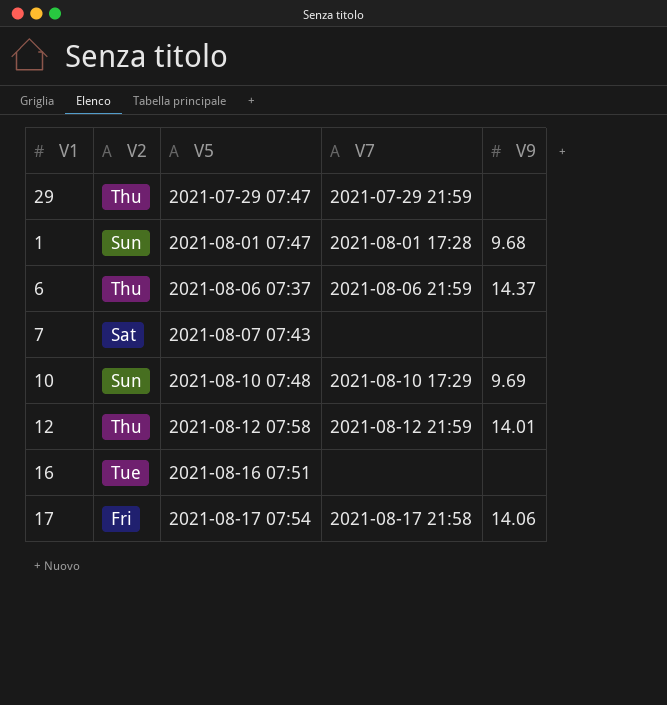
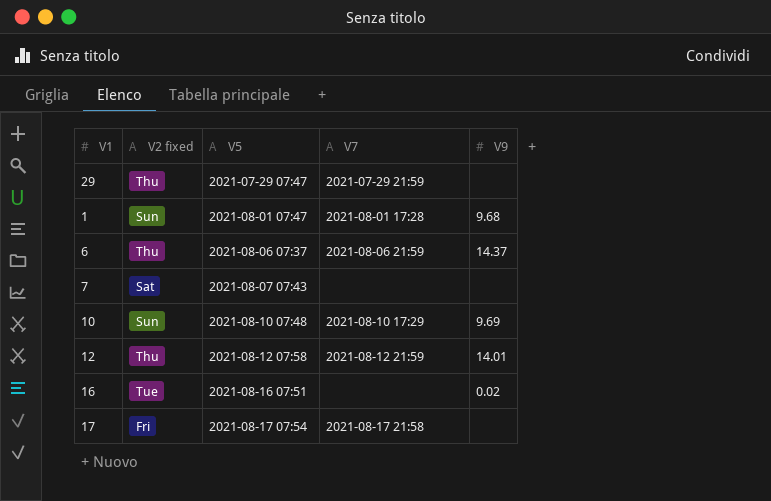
column name: V2 -> V2 fixed
16 | V9: none -> 0.02
17 | V9: 14.06 -> none

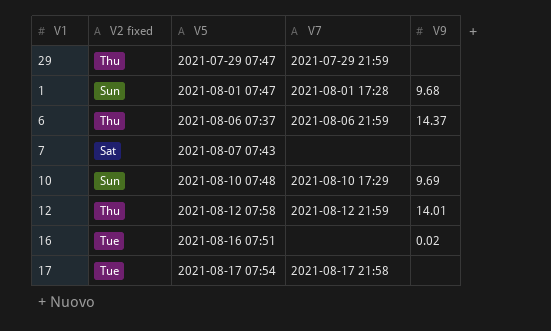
17 | V2 fixed: Fri -> Tue

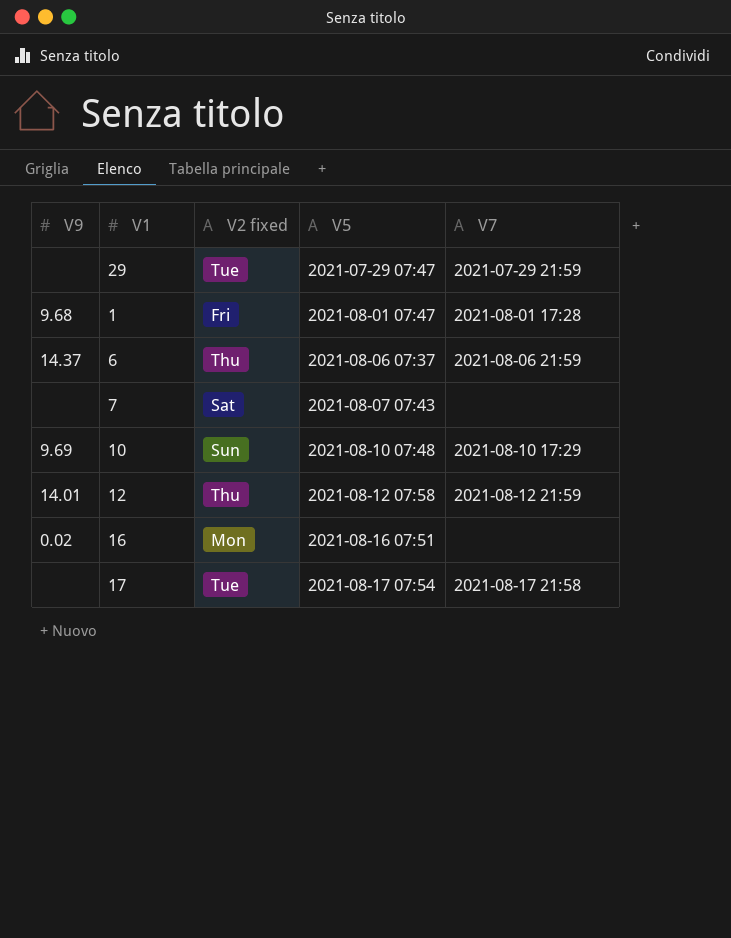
column V9 | position: 5 -> 1
29 | V2 fixed: Thu -> Tue
1 | V2 fixed: Sun -> Fri
16 | V2 fixed: Tue -> Mon

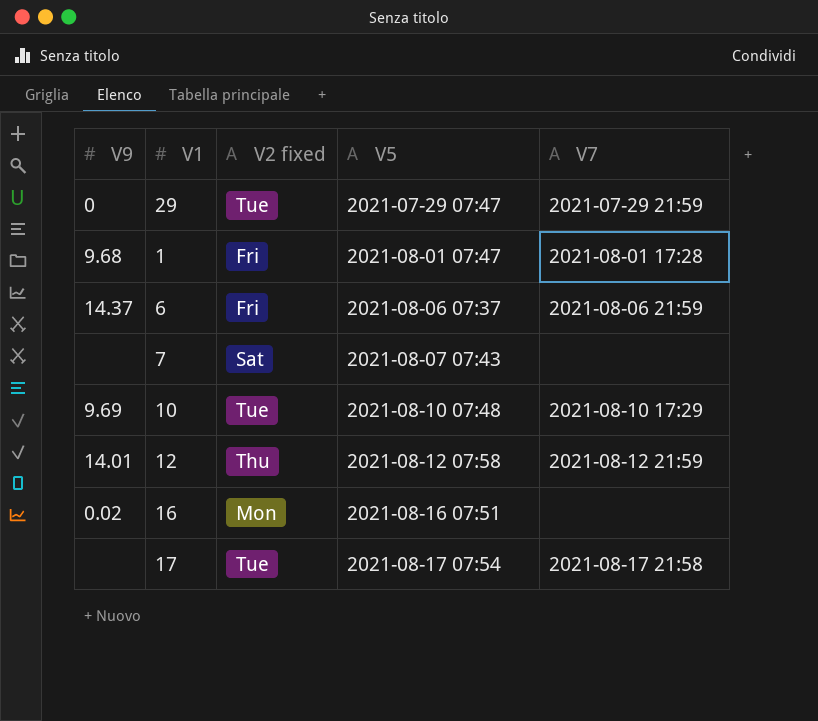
29 | V9: none -> 0
6 | V2 fixed: Thu -> Fri
10 | V2 fixed: Sun -> Tue

